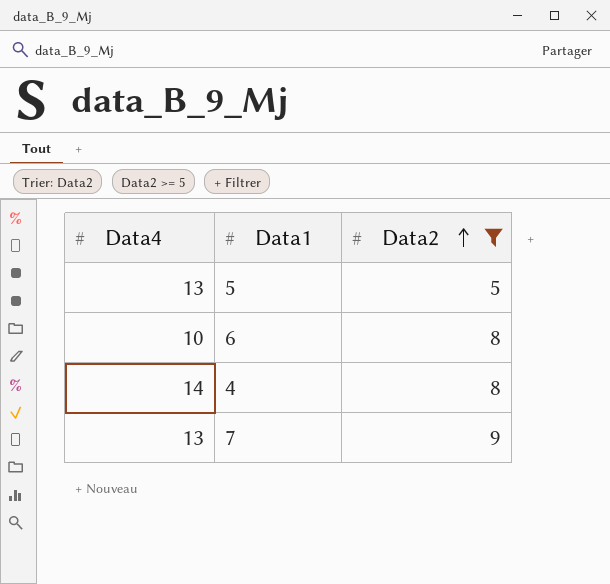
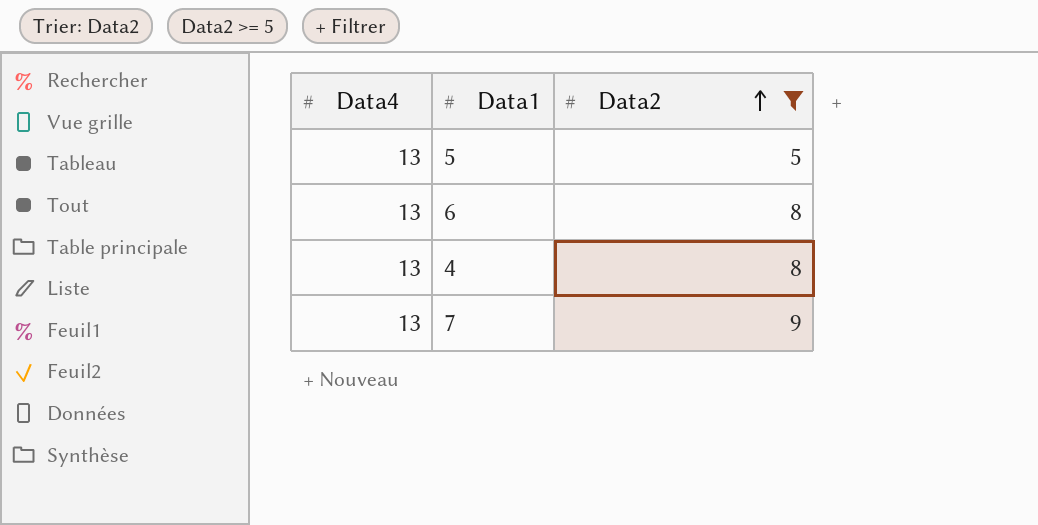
6 | Data4: 10 -> 13
4 | Data4: 14 -> 13

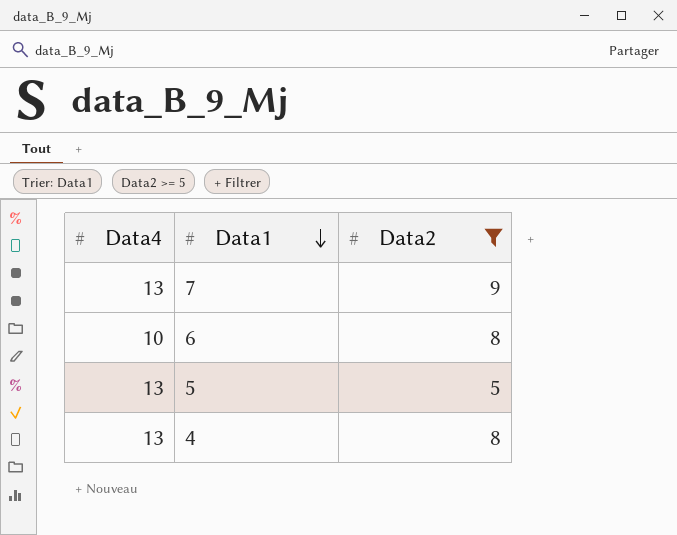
row order: Data2 ascending -> Data1 descending
6 | Data4: 13 -> 10

